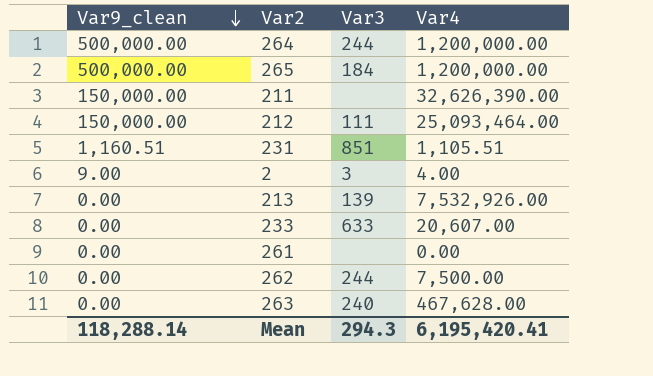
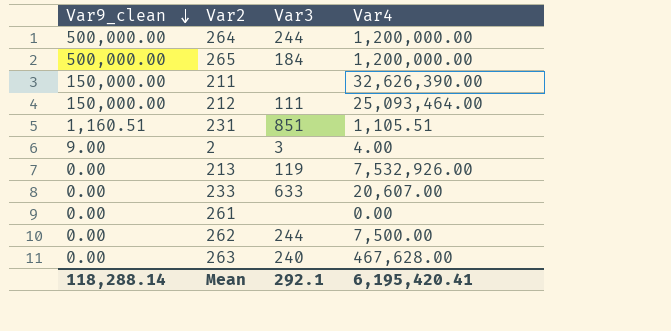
213 | Var3: 139 -> 119
Mean | Var3: 294.3 -> 292.1

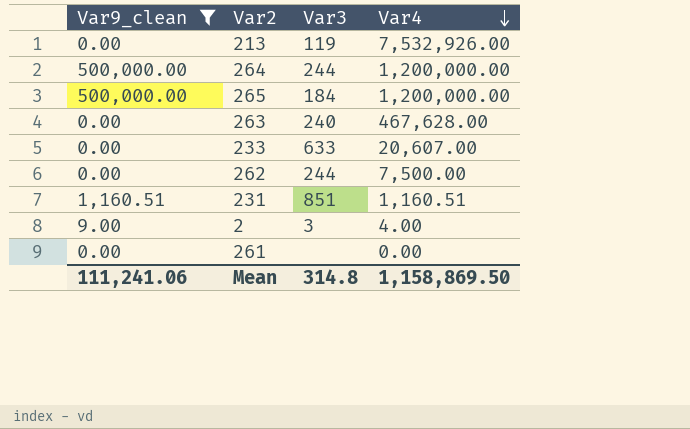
filter: none -> Var9_clean != 150,000.00
row order: Var9_clean descending -> Var4 descending
231 | Var4: 1,105.51 -> 1,160.51
Mean | Var9_clean: 118,288.14 -> 111,241.06
Mean | Var3: 292.1 -> 314.8
Mean | Var4: 6,195,420.41 -> 1,158,869.50

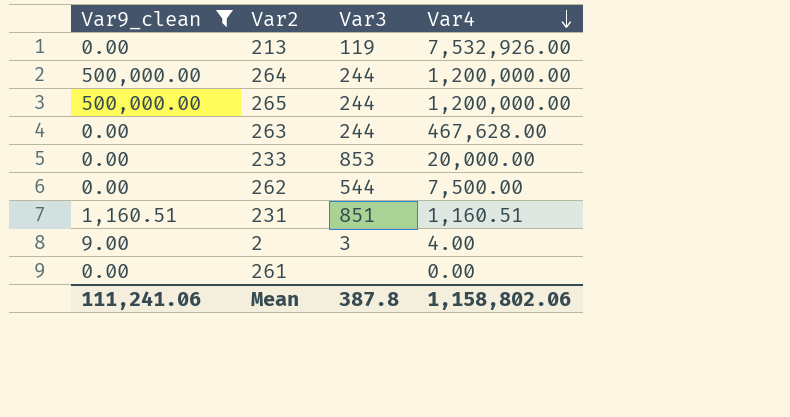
265 | Var3: 184 -> 244
263 | Var3: 240 -> 244
233 | Var3: 633 -> 853
233 | Var4: 20,607.00 -> 20,000.00
262 | Var3: 244 -> 544
Mean | Var3: 314.8 -> 387.8
Mean | Var4: 1,158,869.50 -> 1,158,802.06

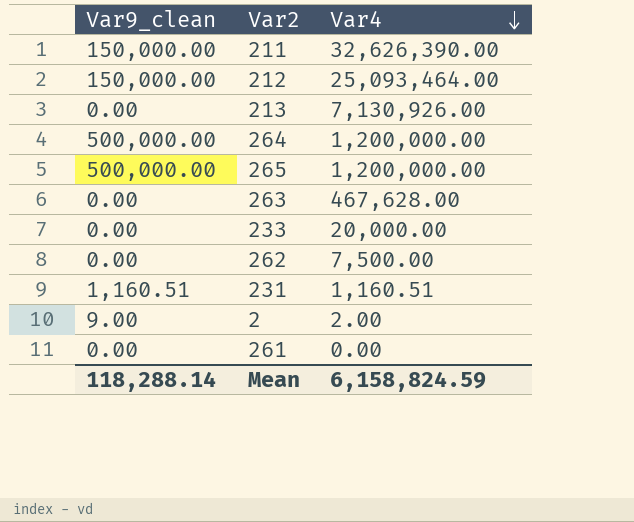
filter: Var9_clean != 150,000.00 -> none
column Var3 | position: 3 -> none
213 | Var4: 7,532,926.00 -> 7,130,926.00
2 | Var4: 4.00 -> 2.00
Mean | Var9_clean: 111,241.06 -> 118,288.14
Mean | Var4: 1,158,802.06 -> 6,158,824.59

